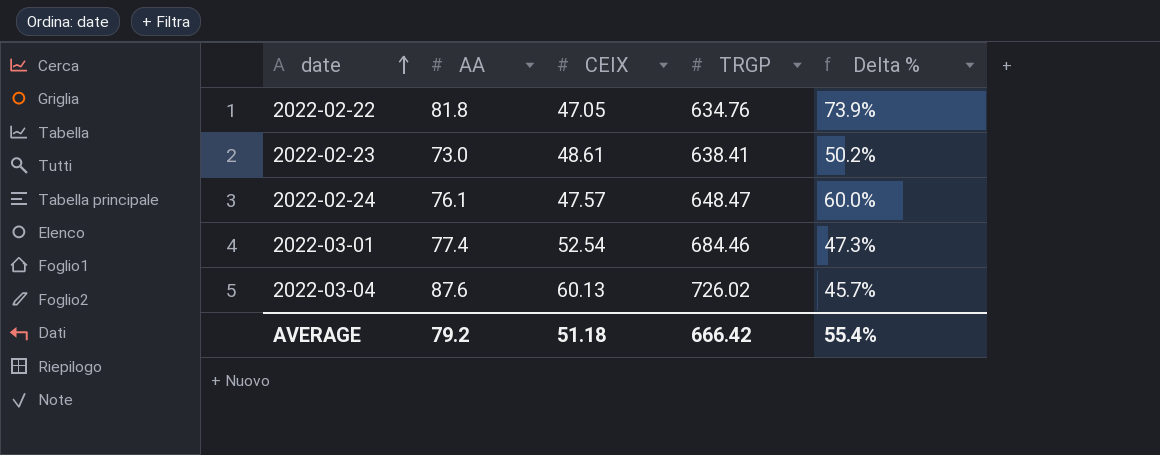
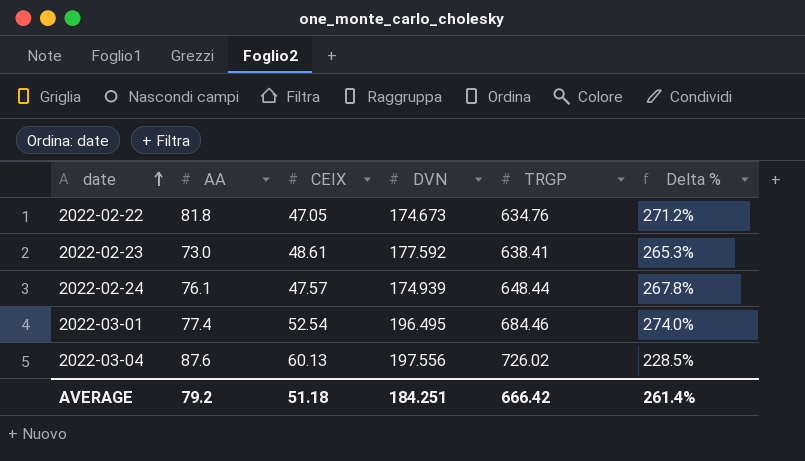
column DVN | position: none -> 4
column Delta % | formula: ([AA] - [CEIX]) / [CEIX] -> ([DVN] - [CEIX]) / [CEIX]
2022-02-24 | TRGP: 648.47 -> 648.44
AVERAGE | Delta %: 55.4% -> 261.4%

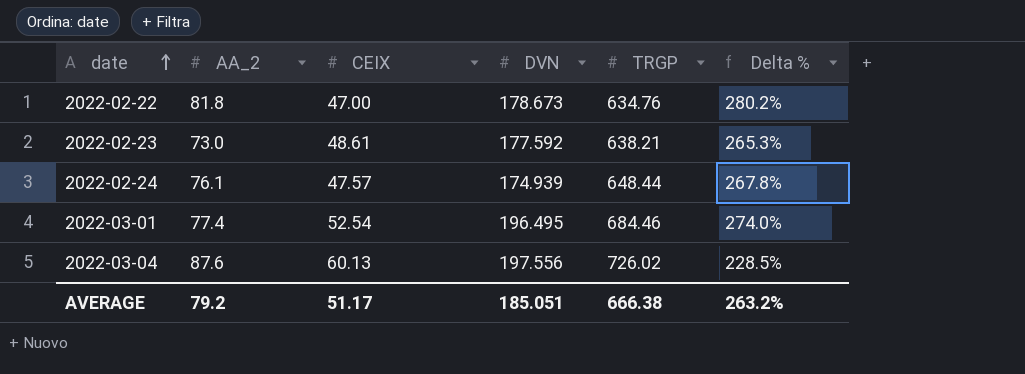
column name: AA -> AA_2
2022-02-22 | CEIX: 47.05 -> 47.00
2022-02-22 | DVN: 174.673 -> 178.673
2022-02-22 | Delta %: 271.2% -> 280.2%
2022-02-23 | TRGP: 638.41 -> 638.21
AVERAGE | CEIX: 51.18 -> 51.17
AVERAGE | DVN: 184.251 -> 185.051
AVERAGE | TRGP: 666.42 -> 666.38
AVERAGE | Delta %: 261.4% -> 263.2%

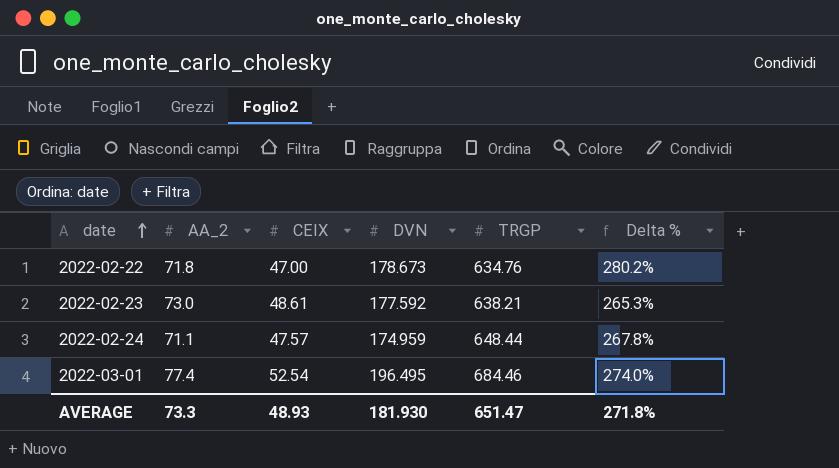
row 2022-03-04: 87.6 | 60.13 | 197.556 | 726.02 | 228.5% -> none
2022-02-22 | AA_2: 81.8 -> 71.8
2022-02-24 | AA_2: 76.1 -> 71.1
2022-02-24 | DVN: 174.939 -> 174.959
AVERAGE | AA_2: 79.2 -> 73.3
AVERAGE | CEIX: 51.17 -> 48.93
AVERAGE | DVN: 185.051 -> 181.930
AVERAGE | TRGP: 666.38 -> 651.47
AVERAGE | Delta %: 263.2% -> 271.8%

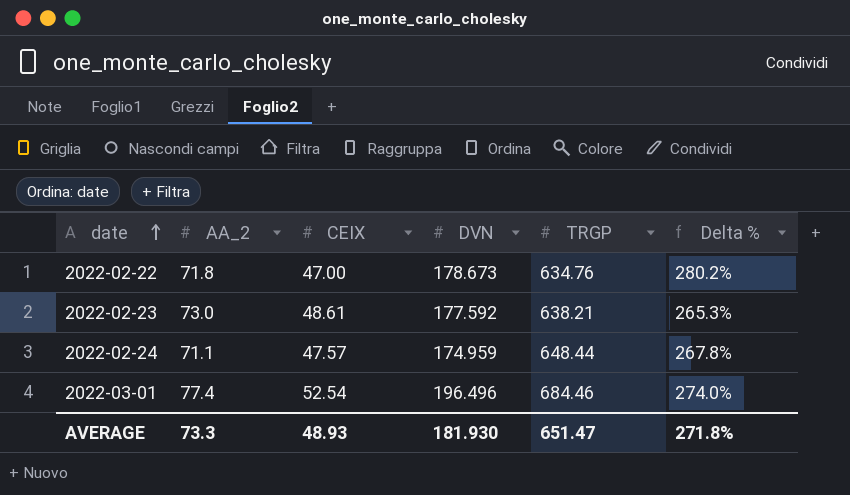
2022-03-01 | DVN: 196.495 -> 196.496

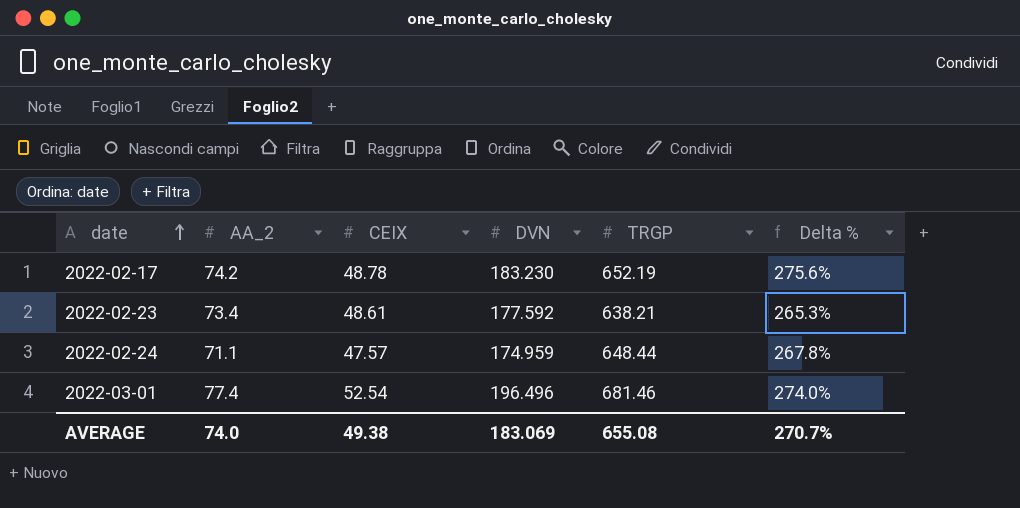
row 2022-02-22: 71.8 | 47.00 | 178.673 | 634.76 | 280.2% -> none
row 2022-02-17: none -> 74.2 | 48.78 | 183.230 | 652.19 | 275.6%
2022-02-23 | AA_2: 73.0 -> 73.4
2022-03-01 | TRGP: 684.46 -> 681.46
AVERAGE | AA_2: 73.3 -> 74.0
AVERAGE | CEIX: 48.93 -> 49.38
AVERAGE | DVN: 181.930 -> 183.069
AVERAGE | TRGP: 651.47 -> 655.08
AVERAGE | Delta %: 271.8% -> 270.7%

